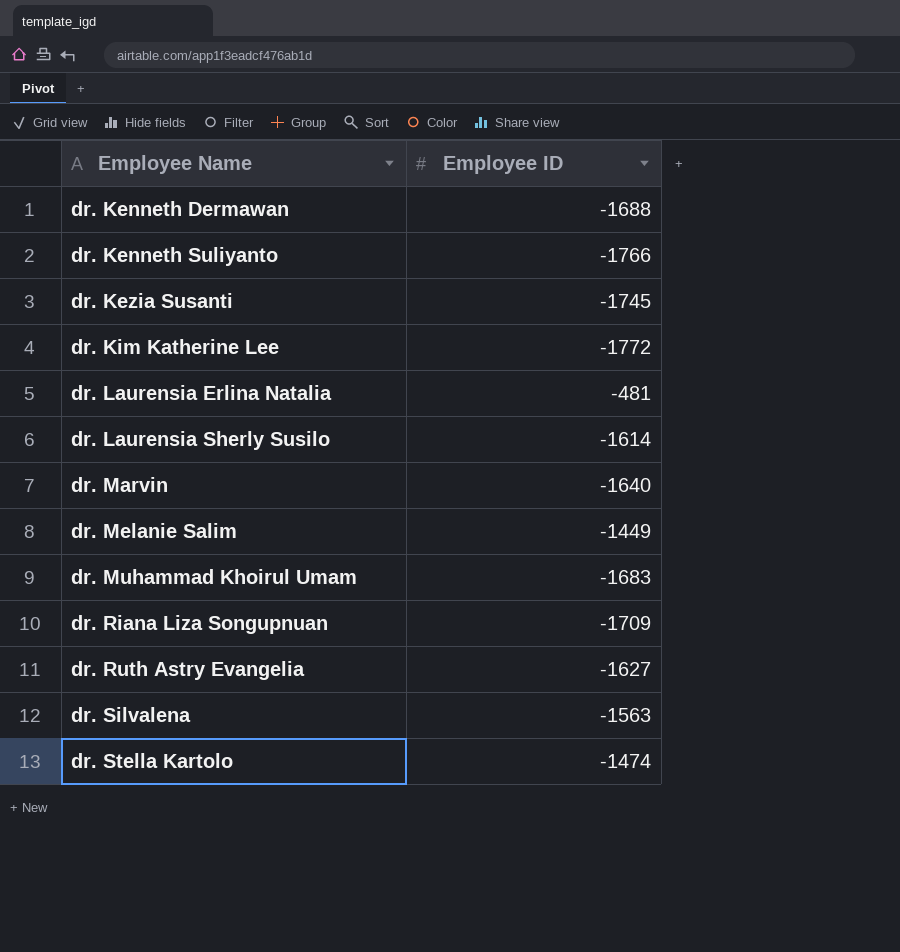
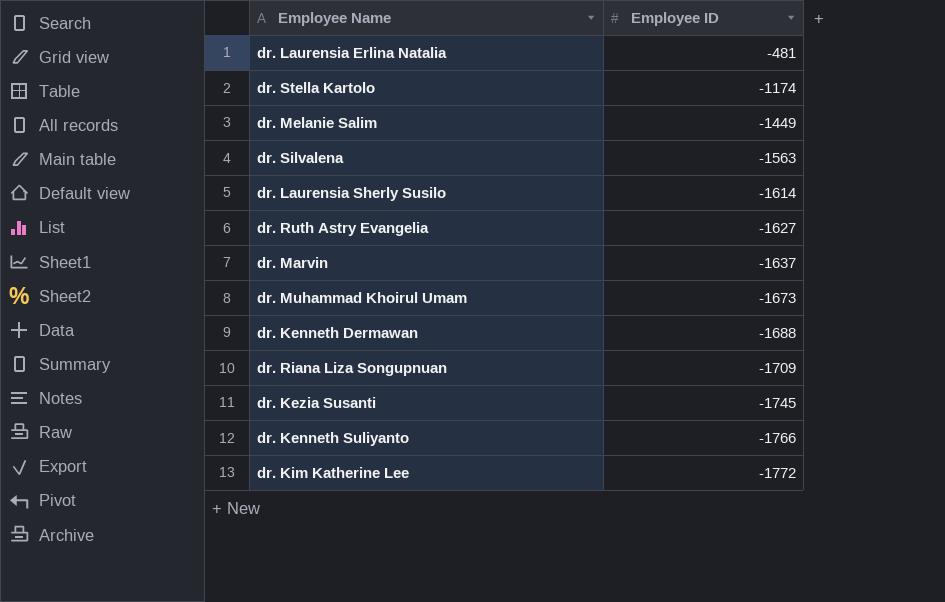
row order: Employee Name ascending -> Employee ID descending
dr. Stella Kartolo | Employee ID: -1474 -> -1174
dr. Marvin | Employee ID: -1640 -> -1637
dr. Muhammad Khoirul Umam | Employee ID: -1683 -> -1673

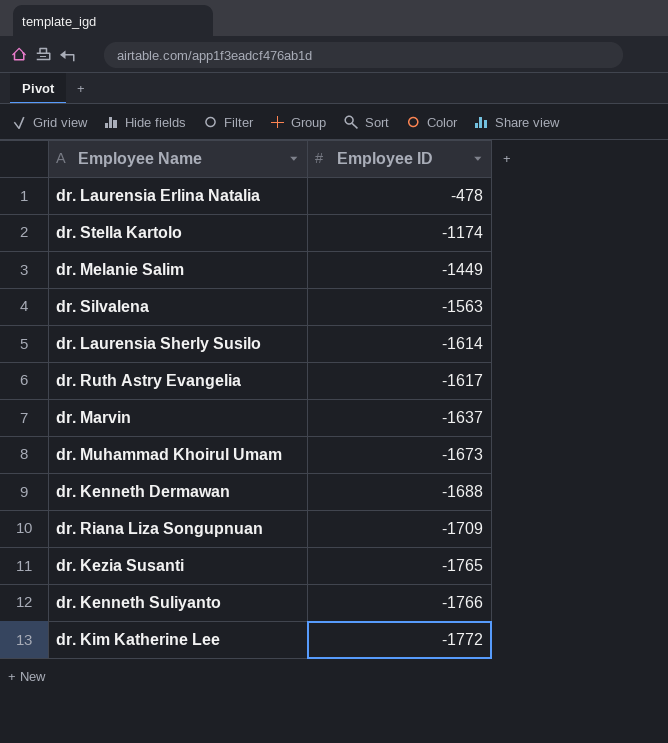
dr. Laurensia Erlina Natalia | Employee ID: -481 -> -478
dr. Ruth Astry Evangelia | Employee ID: -1627 -> -1617
dr. Kezia Susanti | Employee ID: -1745 -> -1765

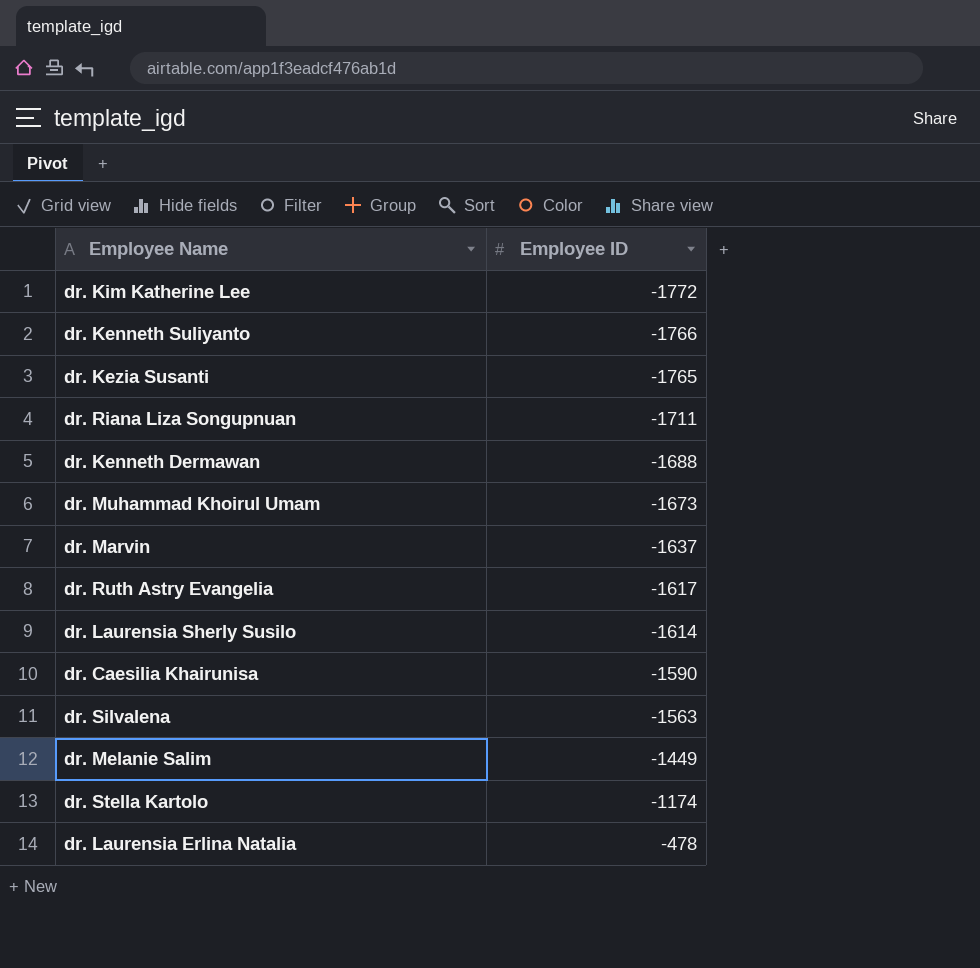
row order: Employee ID descending -> Employee ID ascending
dr. Riana Liza Songupnuan | Employee ID: -1709 -> -1711
row dr. Caesilia Khairunisa: none -> -1590

